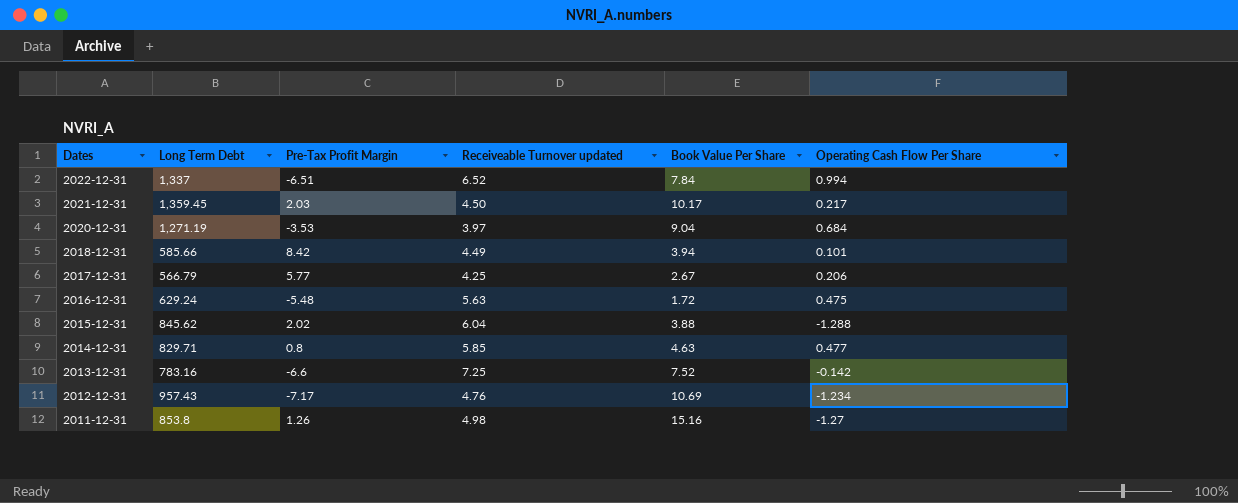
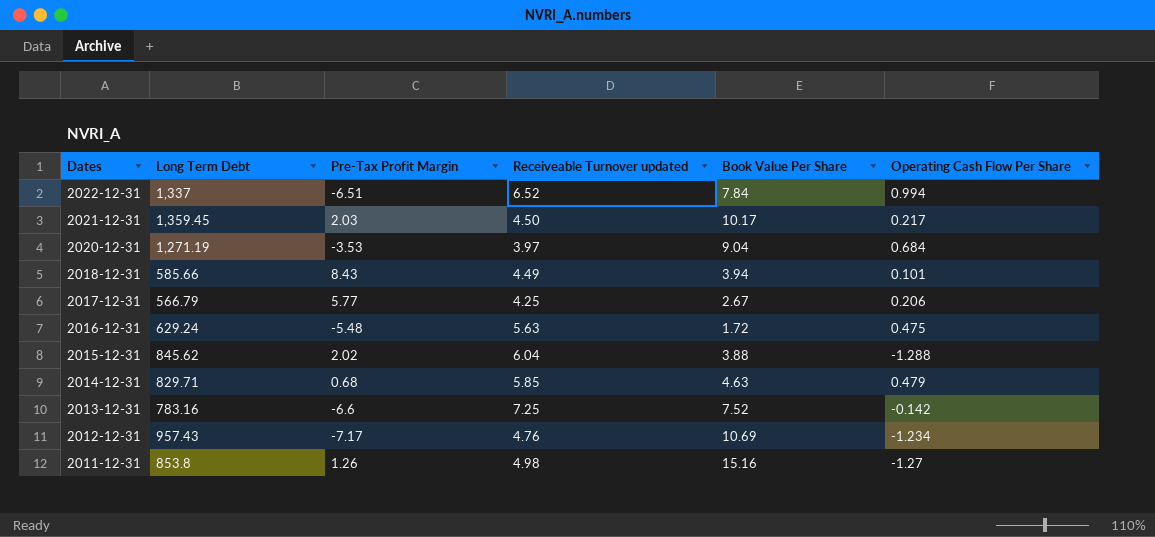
2018-12-31 | Pre-Tax Profit Margin: 8.42 -> 8.43
2014-12-31 | Pre-Tax Profit Margin: 0.8 -> 0.68
2014-12-31 | Operating Cash Flow Per Share: 0.477 -> 0.479

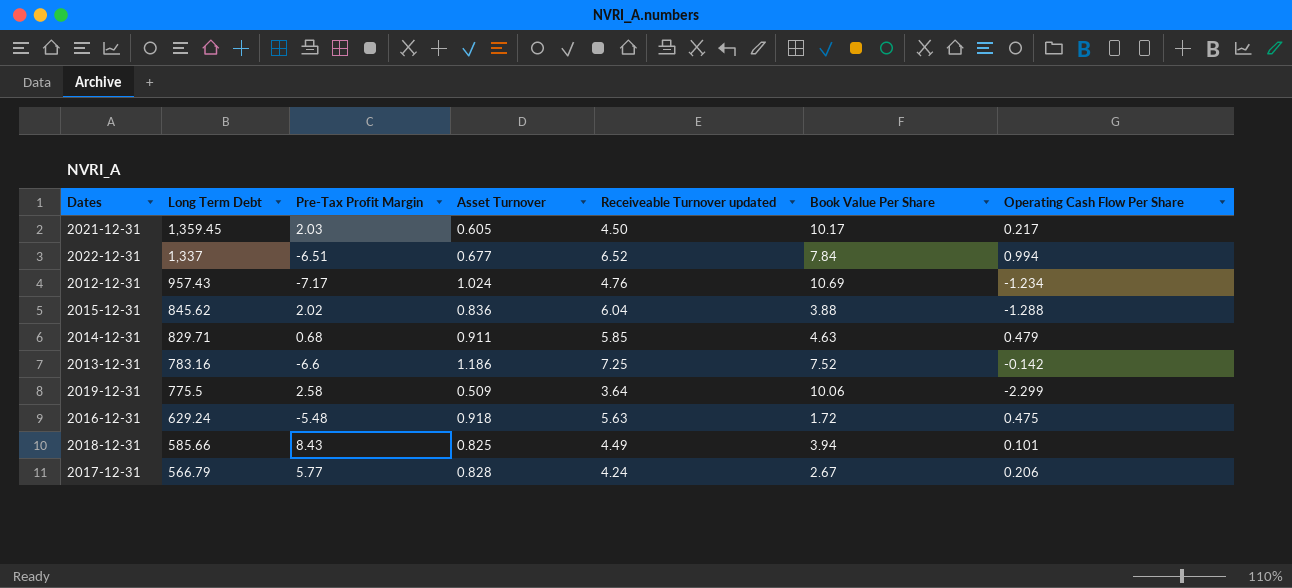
row order: Dates descending -> Long Term Debt descending
column Asset Turnover | position: none -> 4
row 2020-12-31: 1,271.19 | -3.53 | 3.97 | 9.04 | 0.684 -> none
row 2011-12-31: 853.8 | 1.26 | 4.98 | 15.16 | -1.27 -> none
row 2019-12-31: none -> 775.5 | 2.58 | 0.509 | 3.64 | 10.06 | -2.299
2017-12-31 | Receiveable Turnover updated: 4.25 -> 4.24

